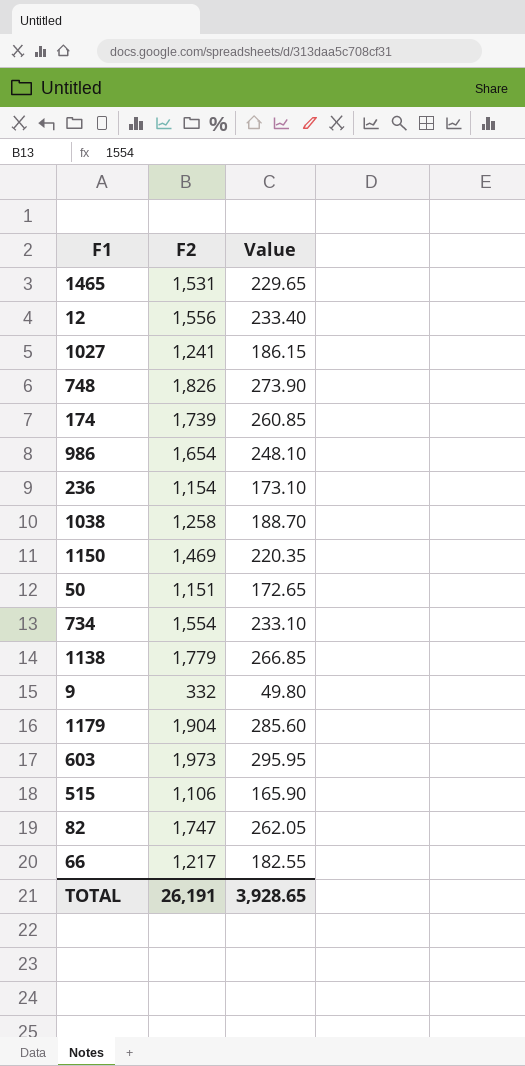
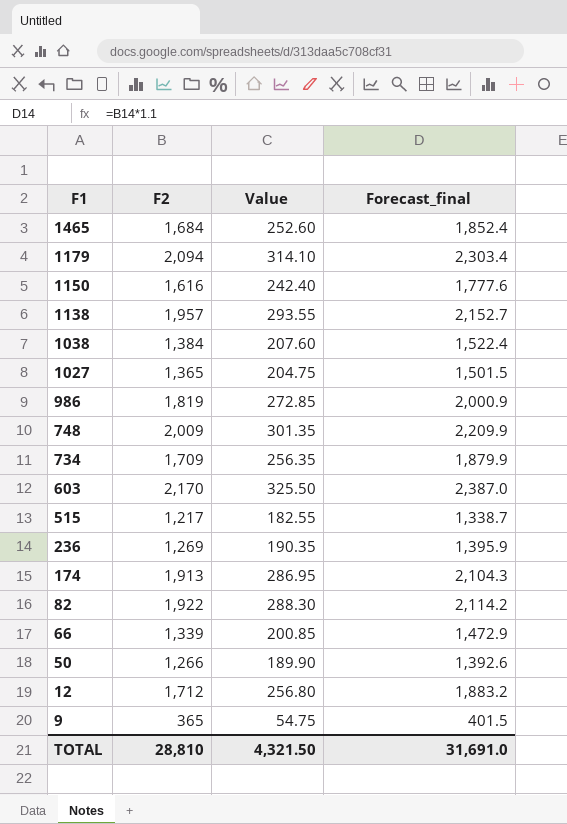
row order: none -> F1 descending
column Forecast_final | formula: none -> [F2] * 1.1
1465 | F2: 1,531 -> 1,684
1465 | Value: 229.65 -> 252.60
1179 | F2: 1,904 -> 2,094
1179 | Value: 285.60 -> 314.10
1150 | F2: 1,469 -> 1,616
1150 | Value: 220.35 -> 242.40
1138 | F2: 1,779 -> 1,957
1138 | Value: 266.85 -> 293.55
1038 | F2: 1,258 -> 1,384
1038 | Value: 188.70 -> 207.60
1027 | F2: 1,241 -> 1,365
1027 | Value: 186.15 -> 204.75
986 | F2: 1,654 -> 1,819
986 | Value: 248.10 -> 272.85
748 | F2: 1,826 -> 2,009
748 | Value: 273.90 -> 301.35
734 | F2: 1,554 -> 1,709
734 | Value: 233.10 -> 256.35
603 | F2: 1,973 -> 2,170
603 | Value: 295.95 -> 325.50
515 | F2: 1,106 -> 1,217
515 | Value: 165.90 -> 182.55
236 | F2: 1,154 -> 1,269
236 | Value: 173.10 -> 190.35
174 | F2: 1,739 -> 1,913
174 | Value: 260.85 -> 286.95
82 | F2: 1,747 -> 1,922
82 | Value: 262.05 -> 288.30
66 | F2: 1,217 -> 1,339
66 | Value: 182.55 -> 200.85
50 | F2: 1,151 -> 1,266
50 | Value: 172.65 -> 189.90
12 | F2: 1,556 -> 1,712
12 | Value: 233.40 -> 256.80
9 | F2: 332 -> 365
9 | Value: 49.80 -> 54.75
TOTAL | F2: 26,191 -> 28,810
TOTAL | Value: 3,928.65 -> 4,321.50

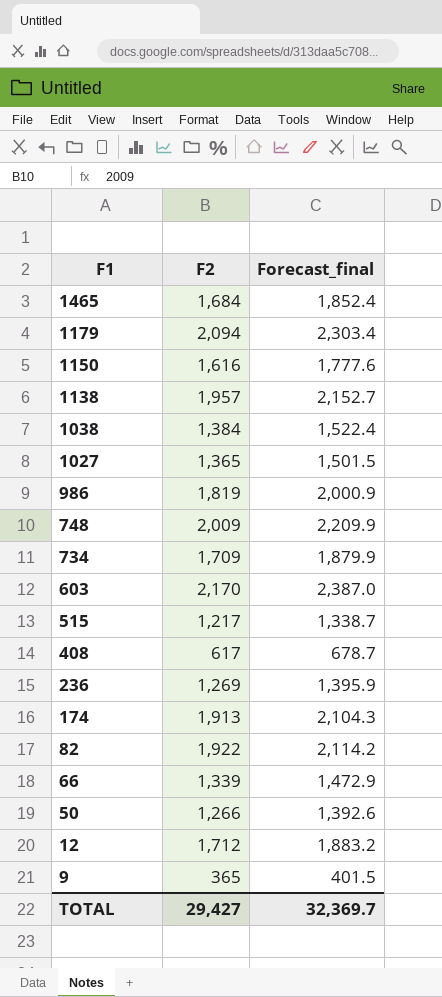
column Value | formula: [F2] * 0.15 -> none
row 408: none -> 617 | 678.7
TOTAL | F2: 28,810 -> 29,427
TOTAL | Forecast_final: 31,691.0 -> 32,369.7

